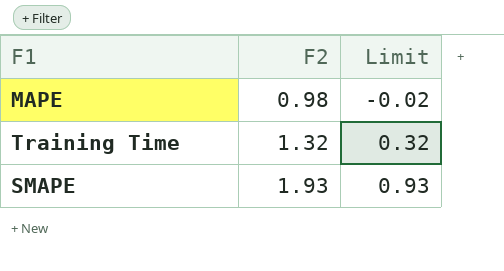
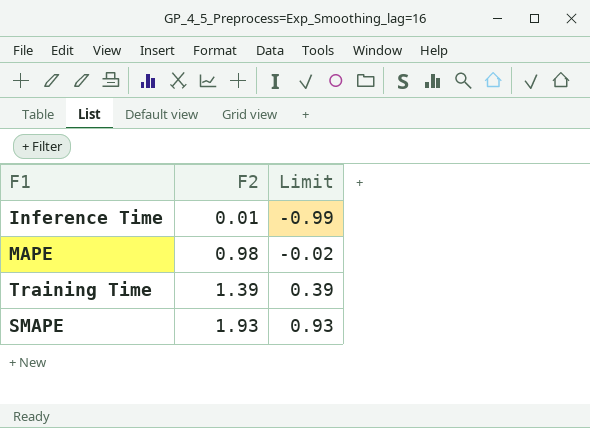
row Inference Time: none -> 0.01 | -0.99
Training Time | F2: 1.32 -> 1.39
Training Time | Limit: 0.32 -> 0.39

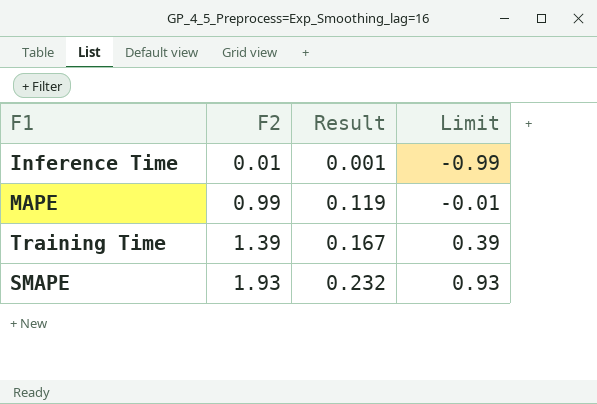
column Result | formula: none -> [F2] * 0.12
MAPE | F2: 0.98 -> 0.99
MAPE | Limit: -0.02 -> -0.01

